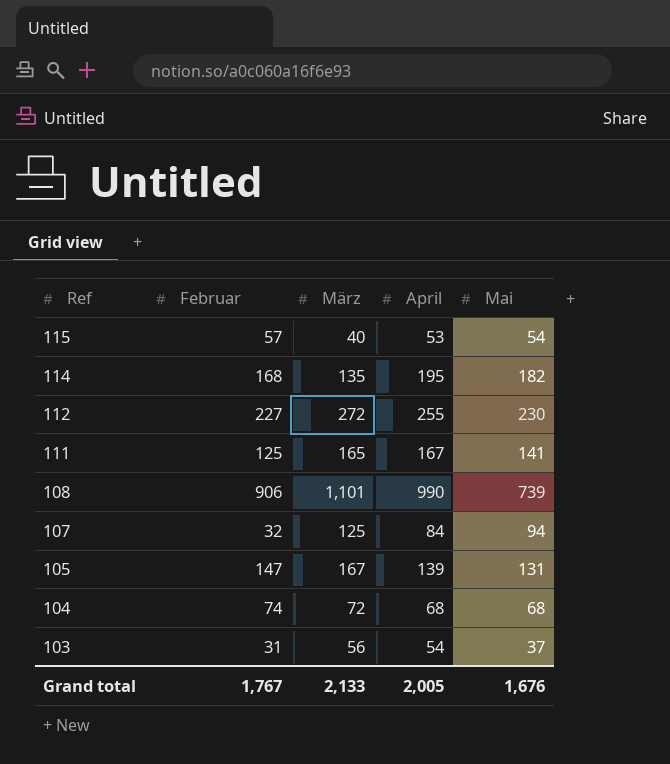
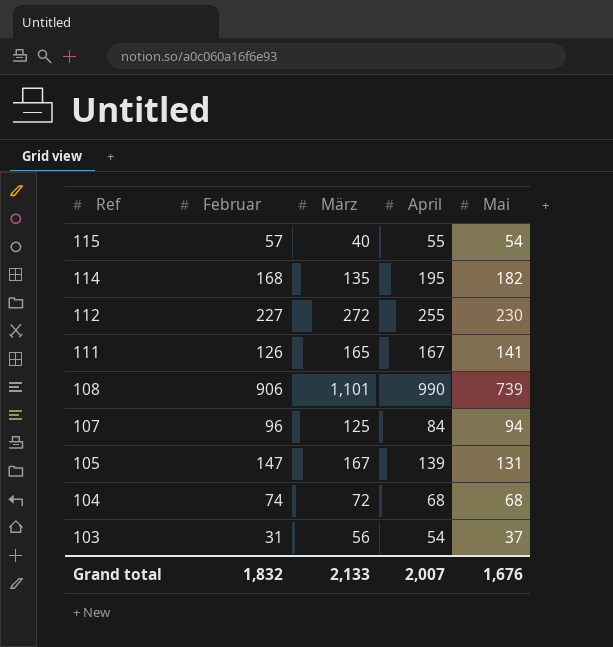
115 | April: 53 -> 55
111 | Februar: 125 -> 126
107 | Februar: 32 -> 96
Grand total | Februar: 1,767 -> 1,832
Grand total | April: 2,005 -> 2,007

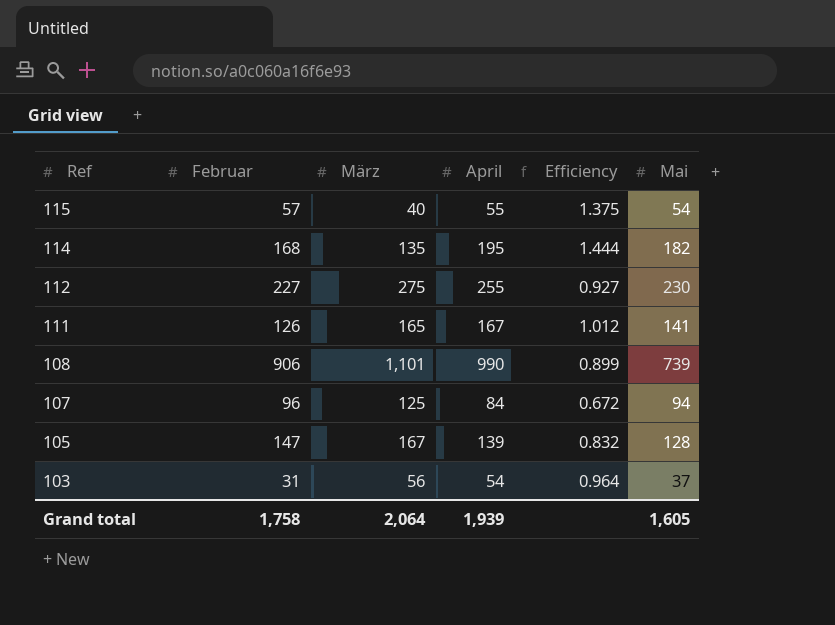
column Efficiency | formula: none -> [April] / [März]
row 104: 74 | 72 | 68 | 68 -> none
112 | März: 272 -> 275
105 | Mai: 131 -> 128
Grand total | Februar: 1,832 -> 1,758
Grand total | März: 2,133 -> 2,064
Grand total | April: 2,007 -> 1,939
Grand total | Mai: 1,676 -> 1,605

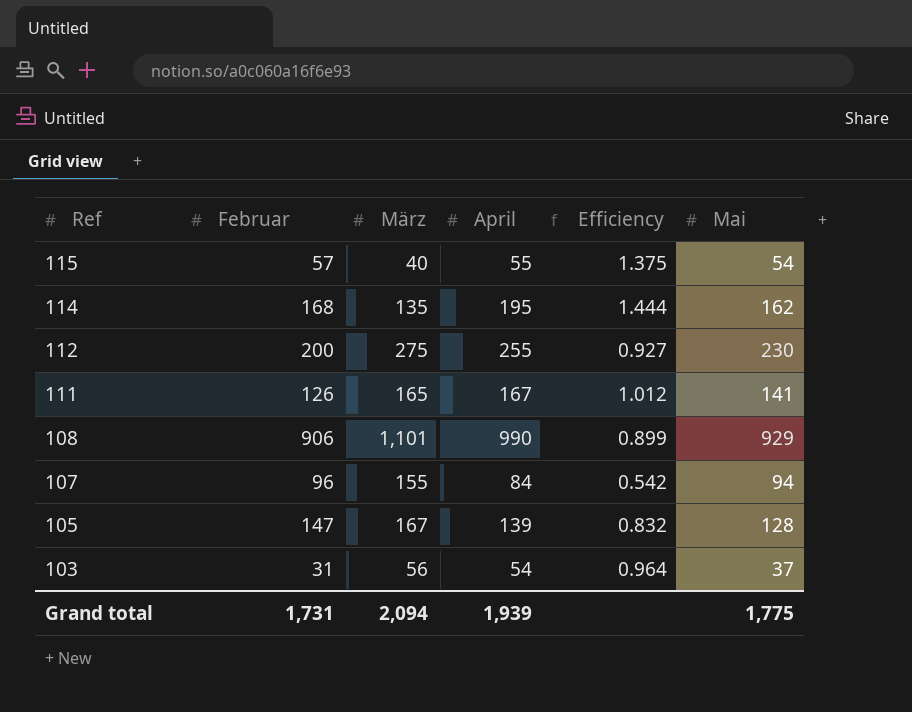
114 | Mai: 182 -> 162
112 | Februar: 227 -> 200
108 | Mai: 739 -> 929
107 | März: 125 -> 155
107 | Efficiency: 0.672 -> 0.542
Grand total | Februar: 1,758 -> 1,731
Grand total | März: 2,064 -> 2,094
Grand total | Mai: 1,605 -> 1,775

